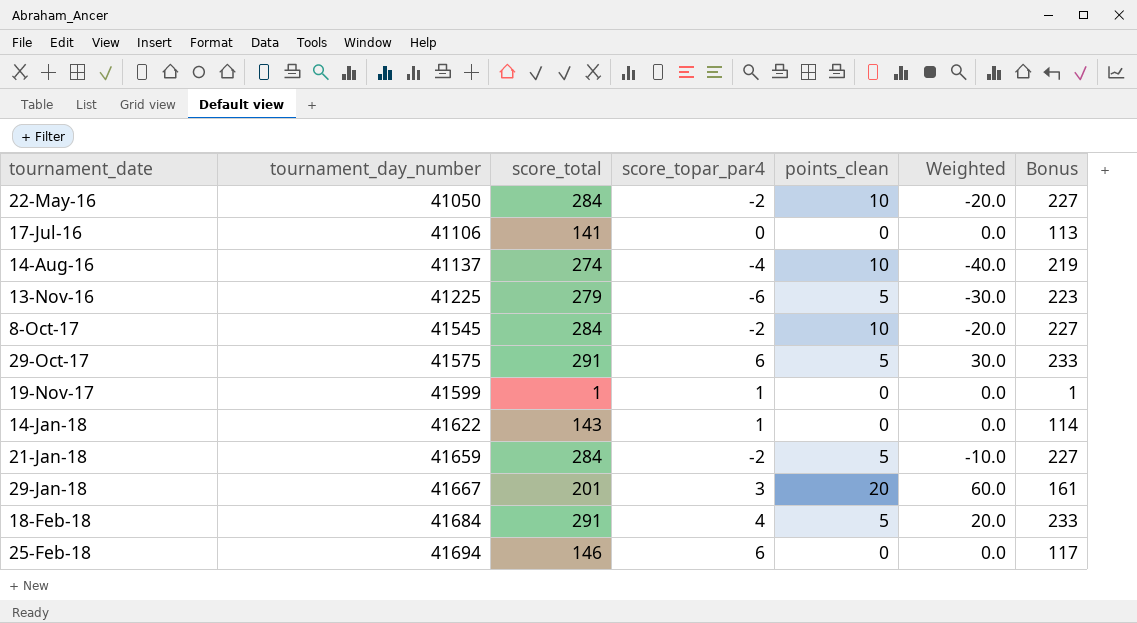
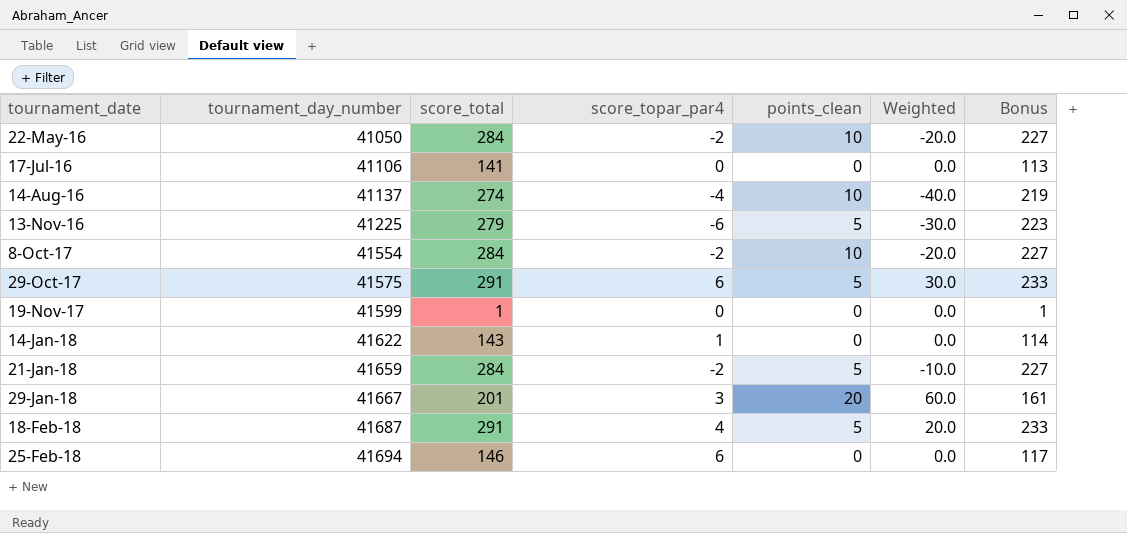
8-Oct-17 | tournament_day_number: 41545 -> 41554
19-Nov-17 | score_topar_par4: 1 -> 0
18-Feb-18 | tournament_day_number: 41684 -> 41687

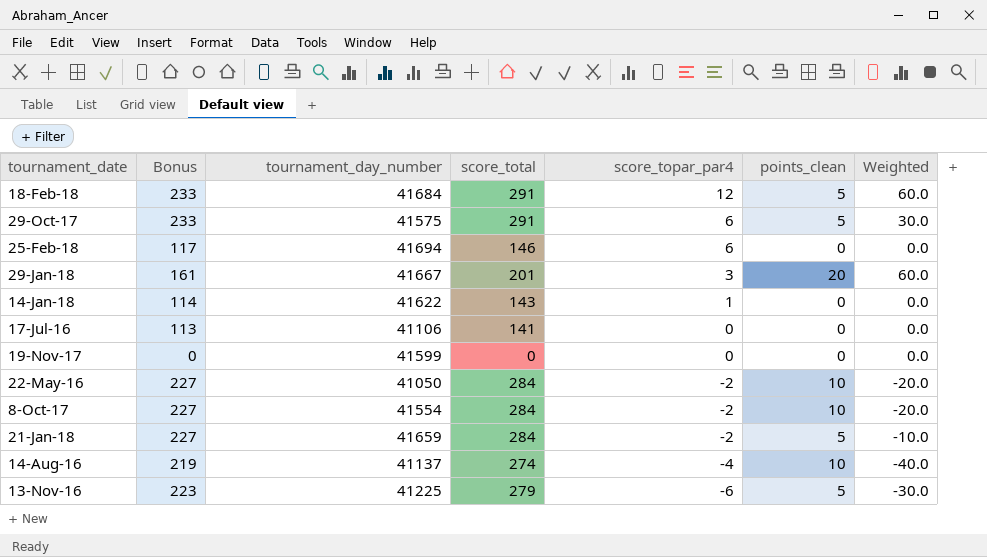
row order: tournament_date ascending -> score_topar_par4 descending
column Bonus | position: 7 -> 2
18-Feb-18 | tournament_day_number: 41687 -> 41684
18-Feb-18 | score_topar_par4: 4 -> 12
18-Feb-18 | Weighted: 20.0 -> 60.0
19-Nov-17 | Bonus: 1 -> 0
19-Nov-17 | score_total: 1 -> 0

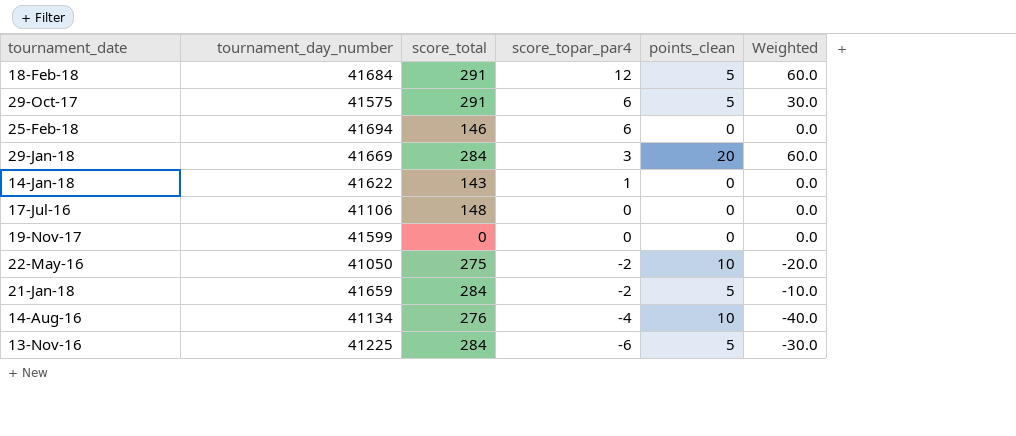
column Bonus | formula: [score_total] * 0.8 -> none
row 8-Oct-17: 227 | 41554 | 284 | -2 | 10 | -20.0 -> none
29-Jan-18 | tournament_day_number: 41667 -> 41669
29-Jan-18 | score_total: 201 -> 284
17-Jul-16 | score_total: 141 -> 148
22-May-16 | score_total: 284 -> 275
14-Aug-16 | tournament_day_number: 41137 -> 41134
14-Aug-16 | score_total: 274 -> 276
13-Nov-16 | score_total: 279 -> 284

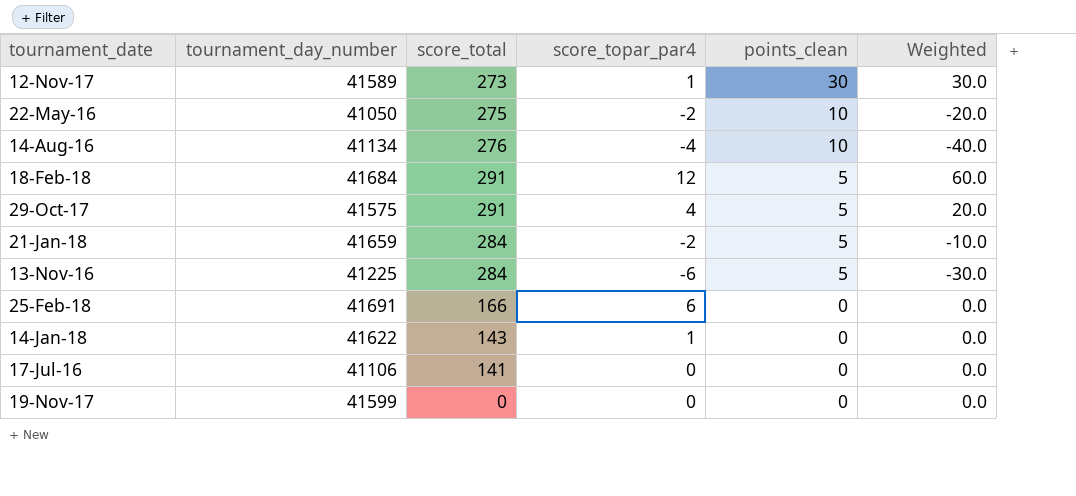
row order: score_topar_par4 descending -> points_clean descending
row 29-Jan-18: 41669 | 284 | 3 | 20 | 60.0 -> none
row 12-Nov-17: none -> 41589 | 273 | 1 | 30 | 30.0
29-Oct-17 | score_topar_par4: 6 -> 4
29-Oct-17 | Weighted: 30.0 -> 20.0
25-Feb-18 | tournament_day_number: 41694 -> 41691
25-Feb-18 | score_total: 146 -> 166
17-Jul-16 | score_total: 148 -> 141

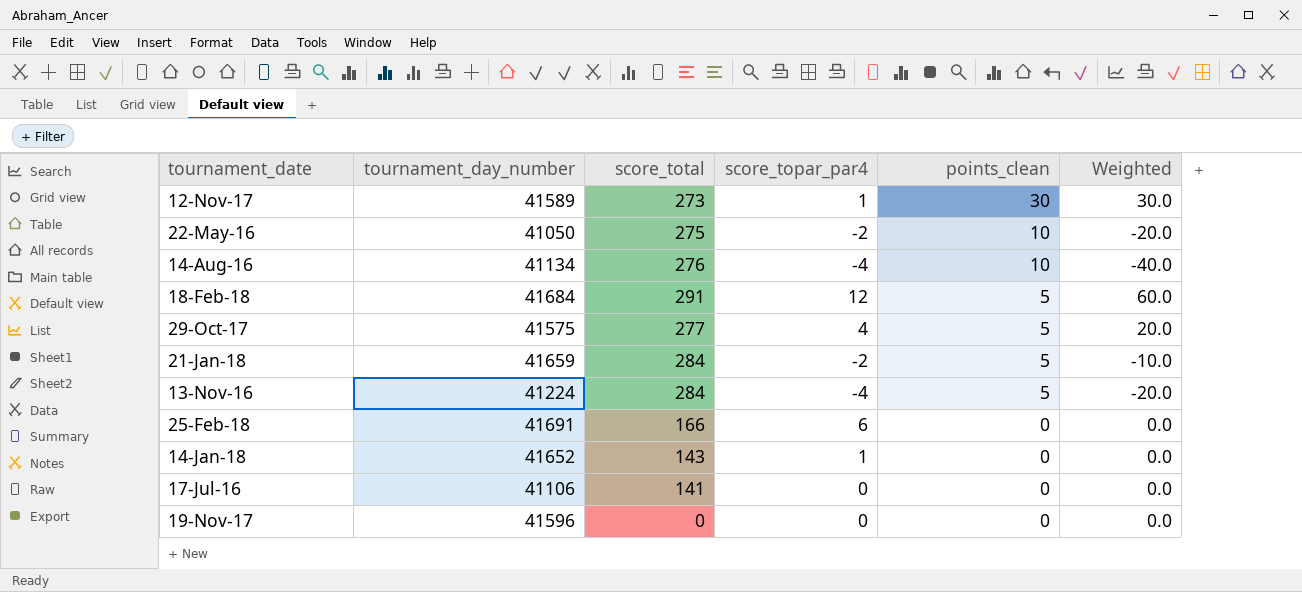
29-Oct-17 | score_total: 291 -> 277
13-Nov-16 | tournament_day_number: 41225 -> 41224
13-Nov-16 | score_topar_par4: -6 -> -4
13-Nov-16 | Weighted: -30.0 -> -20.0
14-Jan-18 | tournament_day_number: 41622 -> 41652
19-Nov-17 | tournament_day_number: 41599 -> 41596

